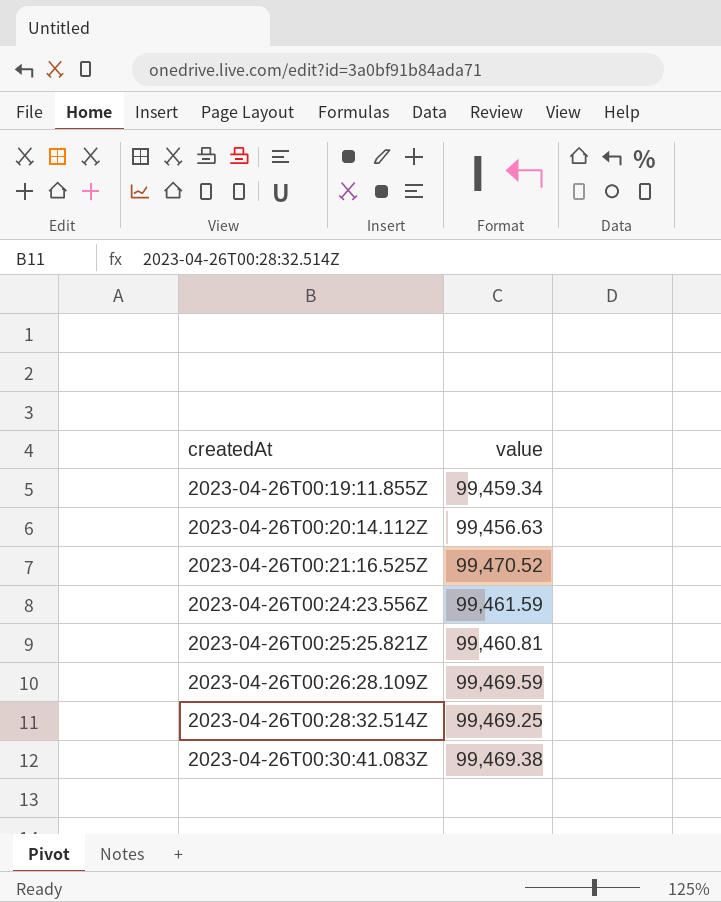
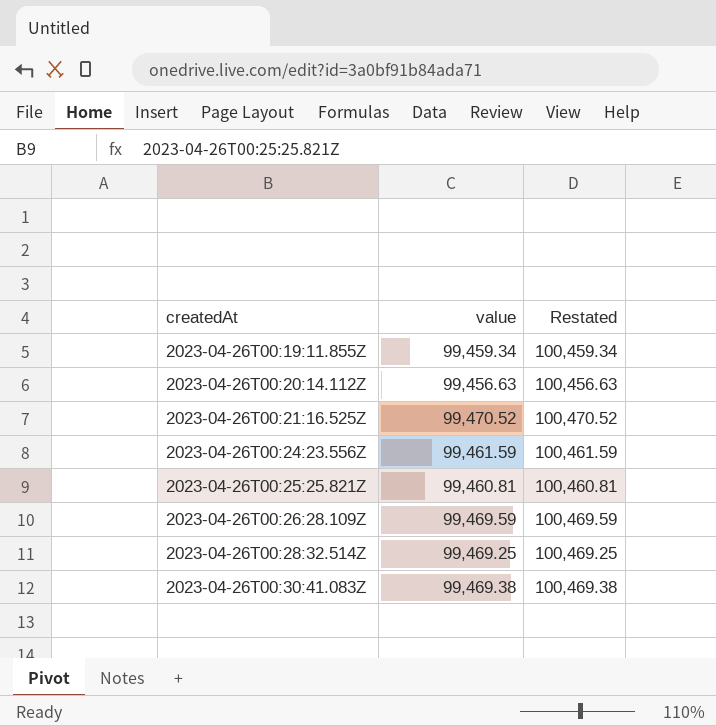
column Restated | formula: none -> [value] + 1000

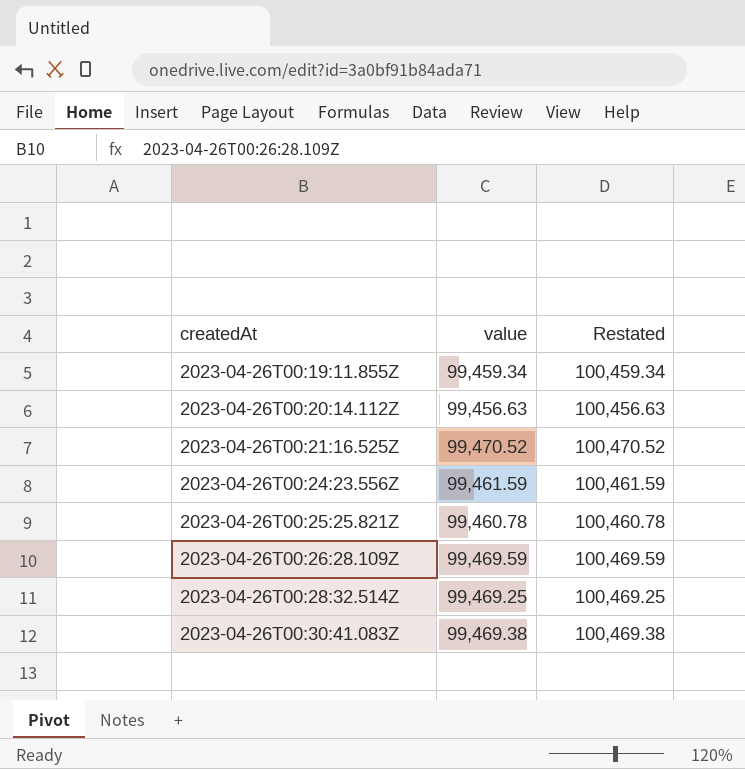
2023-04-26T00:25:25.821Z | value: 99,460.81 -> 99,460.78
2023-04-26T00:25:25.821Z | Restated: 100,460.81 -> 100,460.78

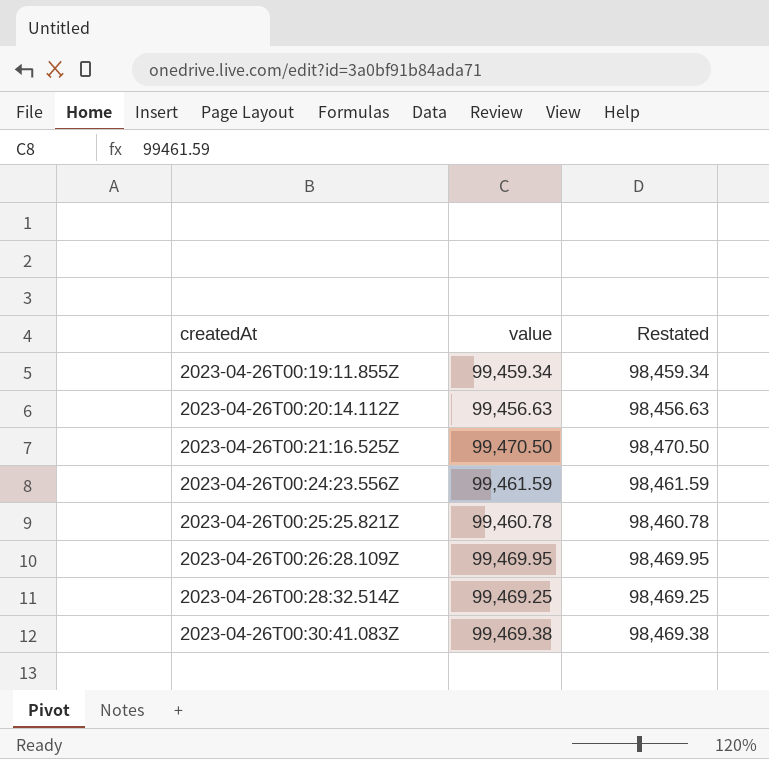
column Restated | formula: [value] + 1000 -> [value] - 1000
2023-04-26T00:21:16.525Z | value: 99,470.52 -> 99,470.50
2023-04-26T00:26:28.109Z | value: 99,469.59 -> 99,469.95

